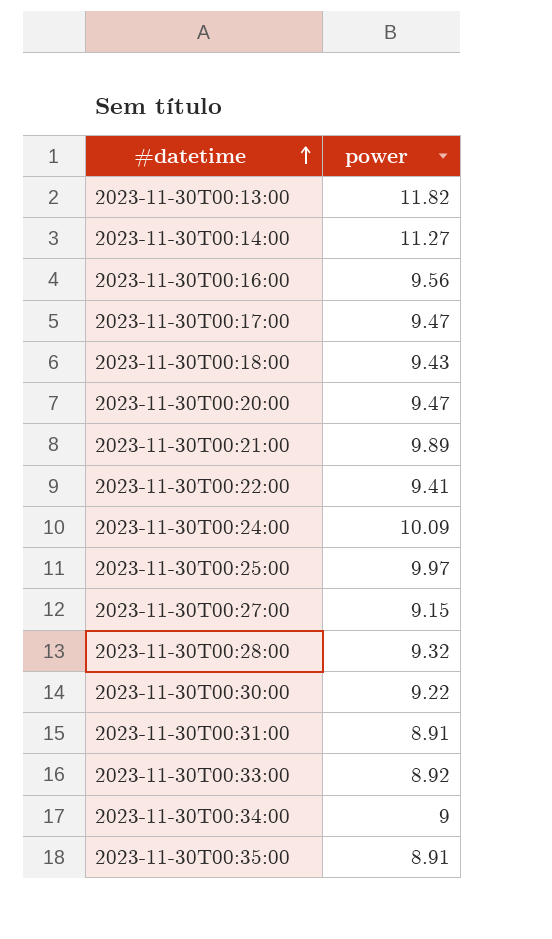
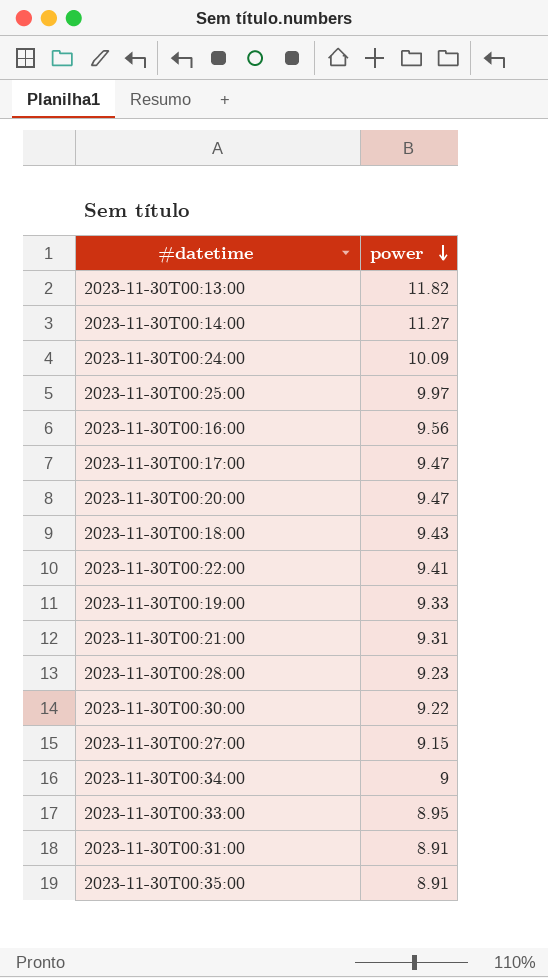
row order: #datetime ascending -> power descending
row 2023-11-30T00:19:00: none -> 9.33
2023-11-30T00:21:00 | power: 9.89 -> 9.31
2023-11-30T00:28:00 | power: 9.32 -> 9.23
2023-11-30T00:33:00 | power: 8.92 -> 8.95

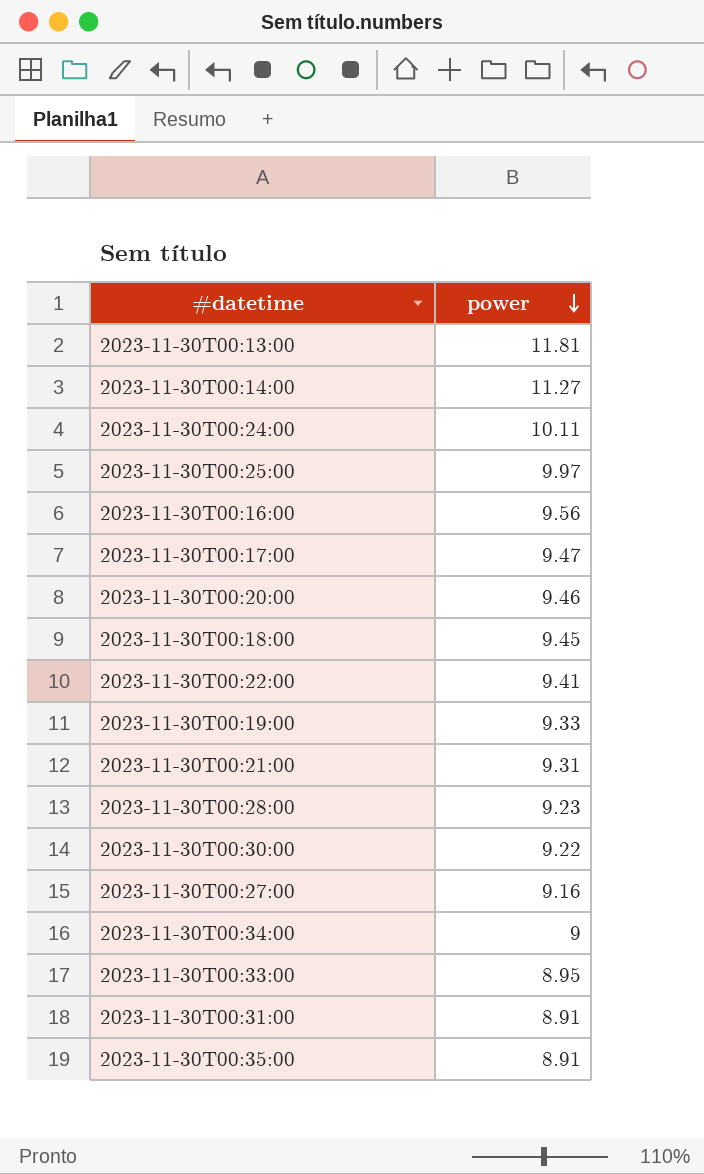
2023-11-30T00:13:00 | power: 11.82 -> 11.81
2023-11-30T00:24:00 | power: 10.09 -> 10.11
2023-11-30T00:20:00 | power: 9.47 -> 9.46
2023-11-30T00:18:00 | power: 9.43 -> 9.45
2023-11-30T00:27:00 | power: 9.15 -> 9.16

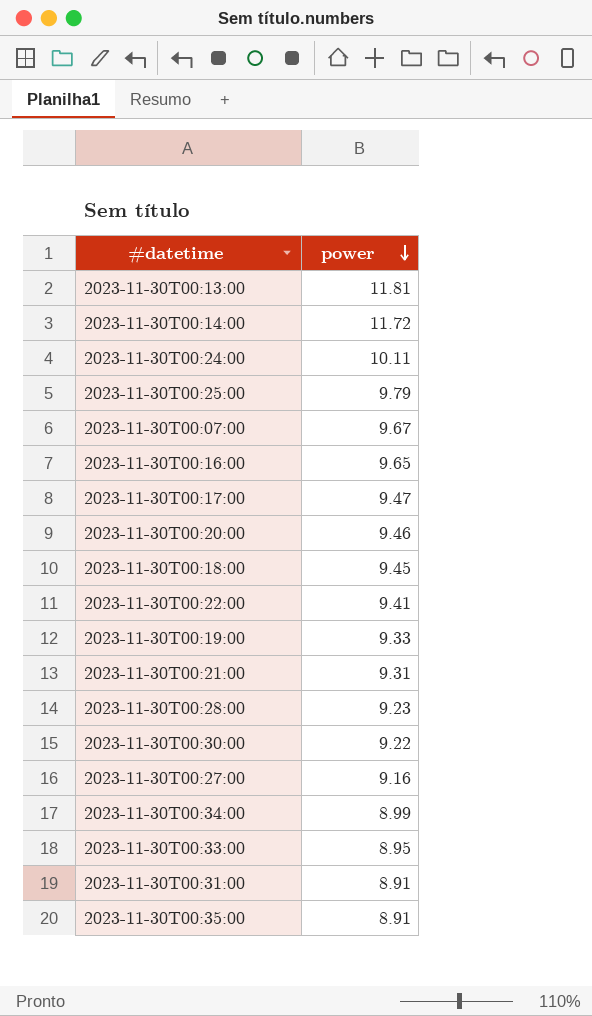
2023-11-30T00:14:00 | power: 11.27 -> 11.72
2023-11-30T00:25:00 | power: 9.97 -> 9.79
row 2023-11-30T00:07:00: none -> 9.67
2023-11-30T00:16:00 | power: 9.56 -> 9.65
2023-11-30T00:34:00 | power: 9 -> 8.99

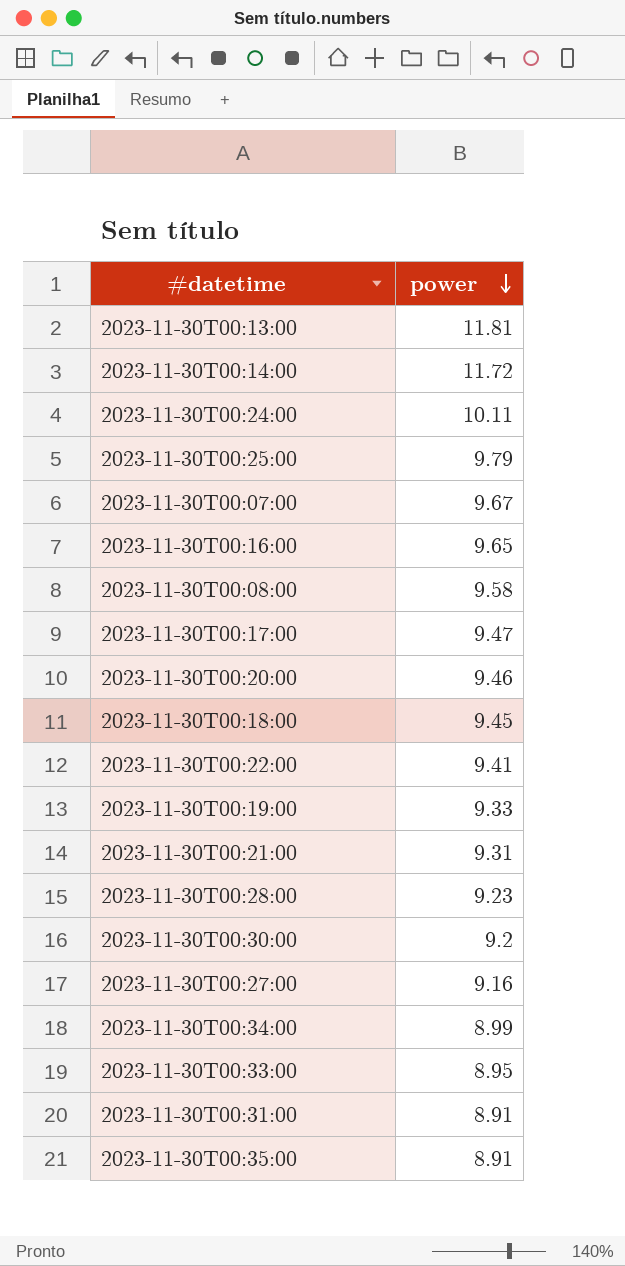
row 2023-11-30T00:08:00: none -> 9.58
2023-11-30T00:30:00 | power: 9.22 -> 9.2

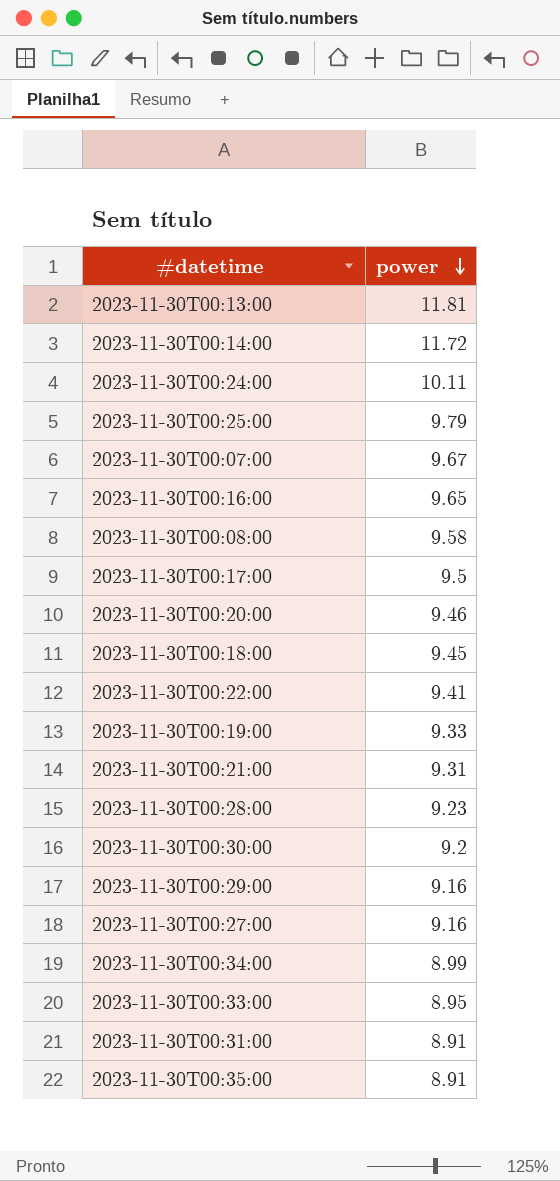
2023-11-30T00:17:00 | power: 9.47 -> 9.5
row 2023-11-30T00:29:00: none -> 9.16

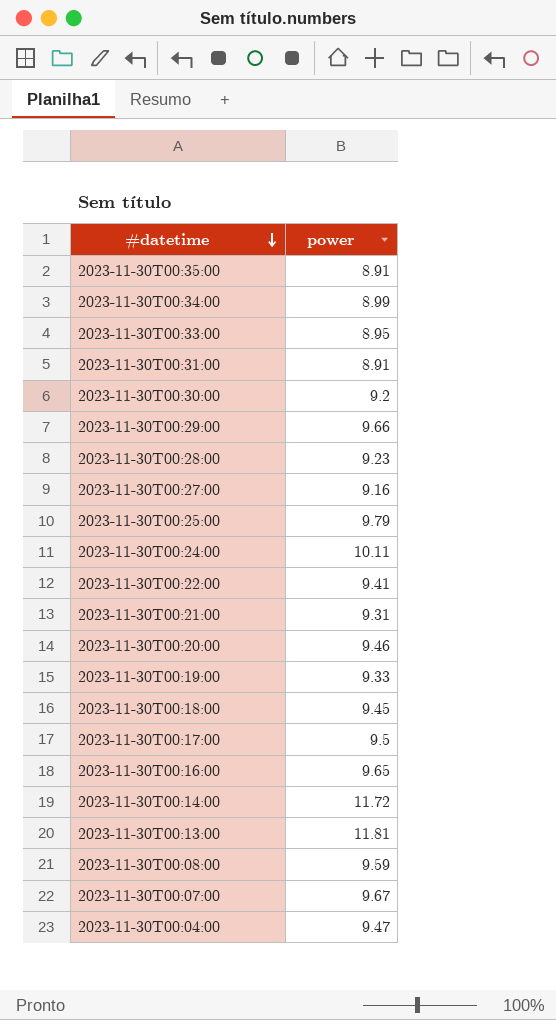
row order: power descending -> #datetime descending
2023-11-30T00:29:00 | power: 9.16 -> 9.66
2023-11-30T00:08:00 | power: 9.58 -> 9.59
row 2023-11-30T00:04:00: none -> 9.47

